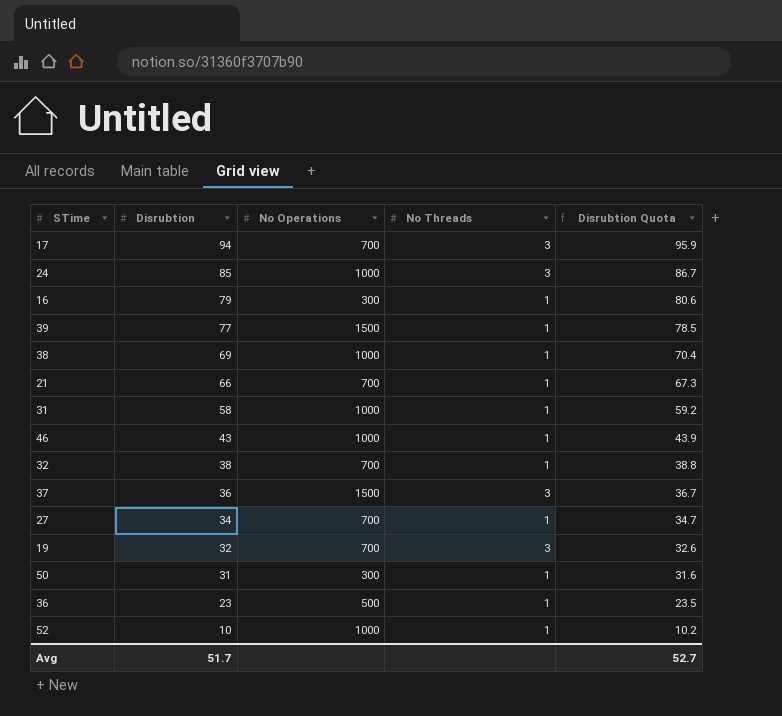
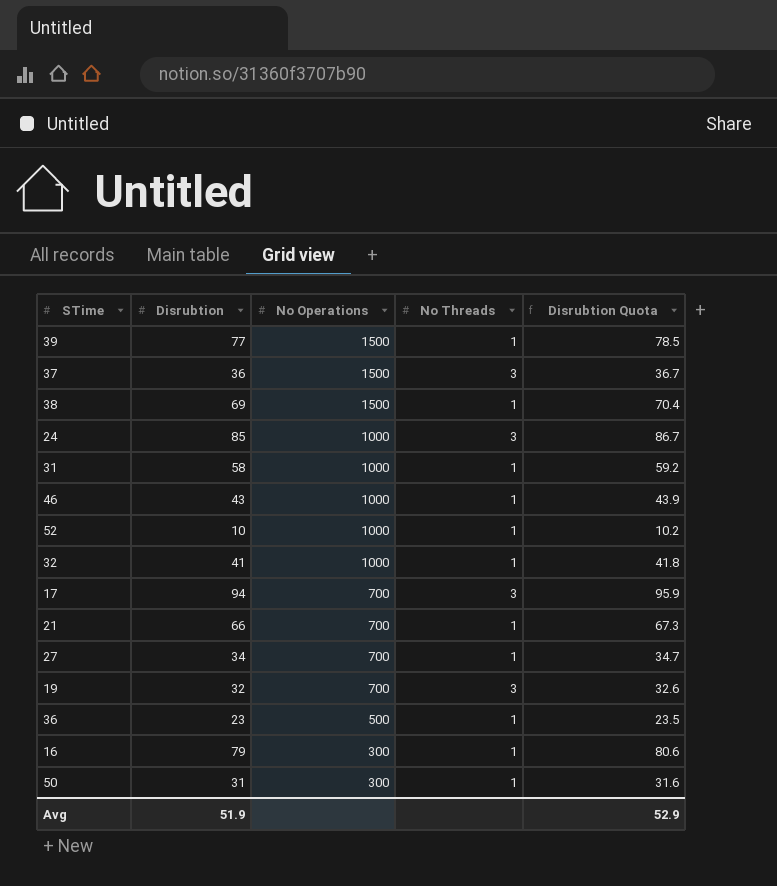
row order: Disrubtion descending -> No Operations descending
38 | No Operations: 1000 -> 1500
32 | Disrubtion: 38 -> 41
32 | No Operations: 700 -> 1000
32 | Disrubtion Quota: 38.8 -> 41.8
Avg | Disrubtion: 51.7 -> 51.9
Avg | Disrubtion Quota: 52.7 -> 52.9

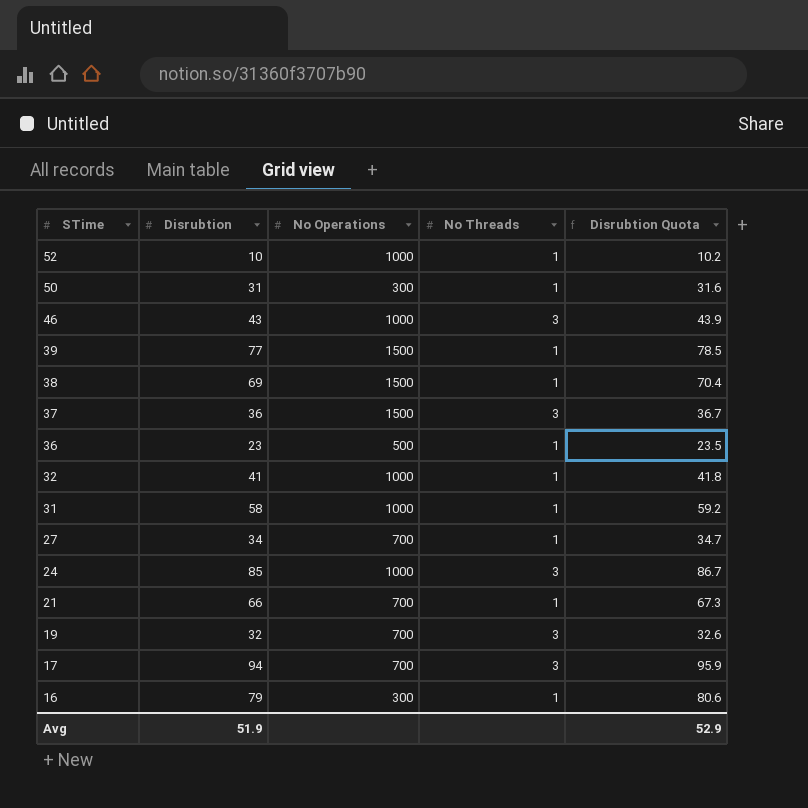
row order: No Operations descending -> STime descending
46 | No Threads: 1 -> 3

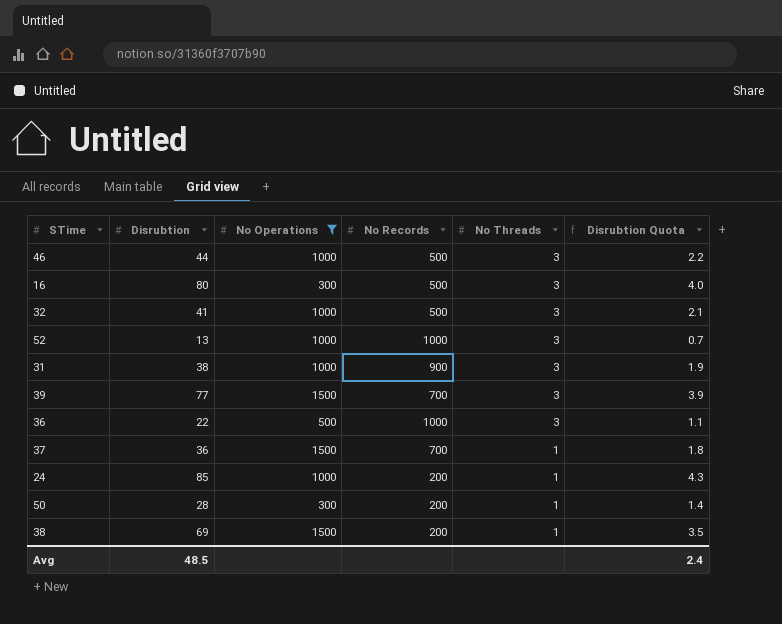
filter: none -> No Operations != 700
row order: STime descending -> No Threads descending
column No Records | position: none -> 4
column Disrubtion Quota | formula: [Disrubtion] * 1.02 -> [Disrubtion] * 0.05
46 | Disrubtion: 43 -> 44
16 | Disrubtion: 79 -> 80
16 | No Threads: 1 -> 3
32 | No Threads: 1 -> 3
52 | Disrubtion: 10 -> 13
52 | No Threads: 1 -> 3
31 | Disrubtion: 58 -> 38
31 | No Threads: 1 -> 3
39 | No Threads: 1 -> 3
36 | Disrubtion: 23 -> 22
36 | No Threads: 1 -> 3
37 | No Threads: 3 -> 1
24 | No Threads: 3 -> 1
50 | Disrubtion: 31 -> 28
Avg | Disrubtion: 51.9 -> 48.5
Avg | Disrubtion Quota: 52.9 -> 2.4

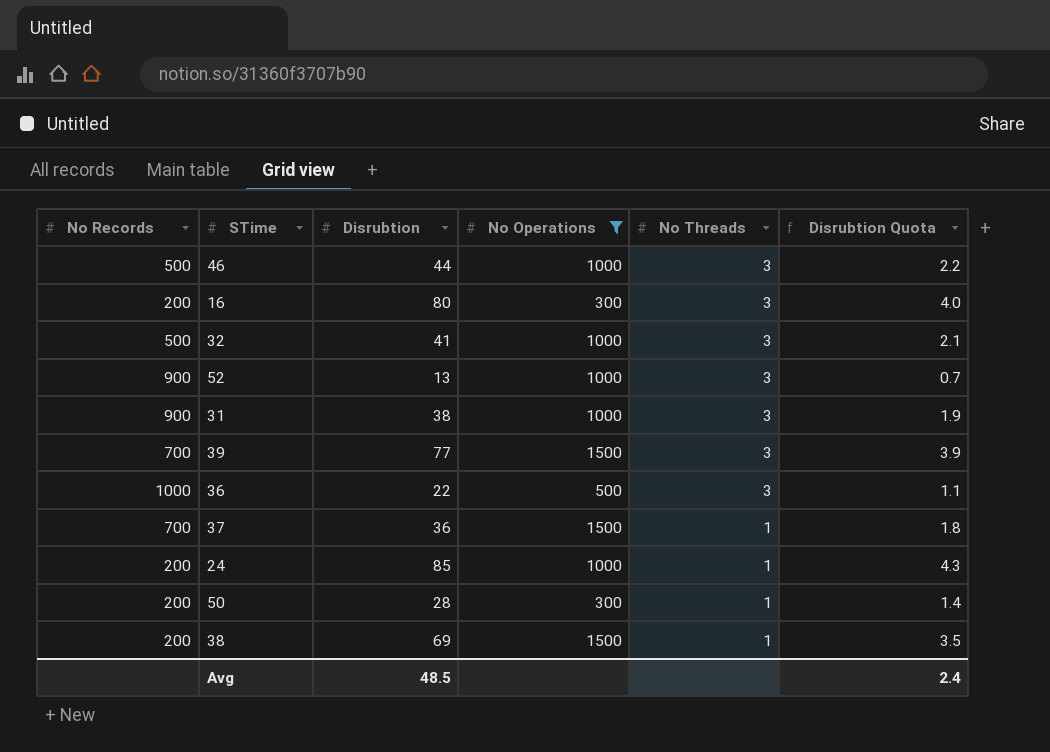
column No Records | position: 4 -> 1
16 | No Records: 500 -> 200
52 | No Records: 1000 -> 900

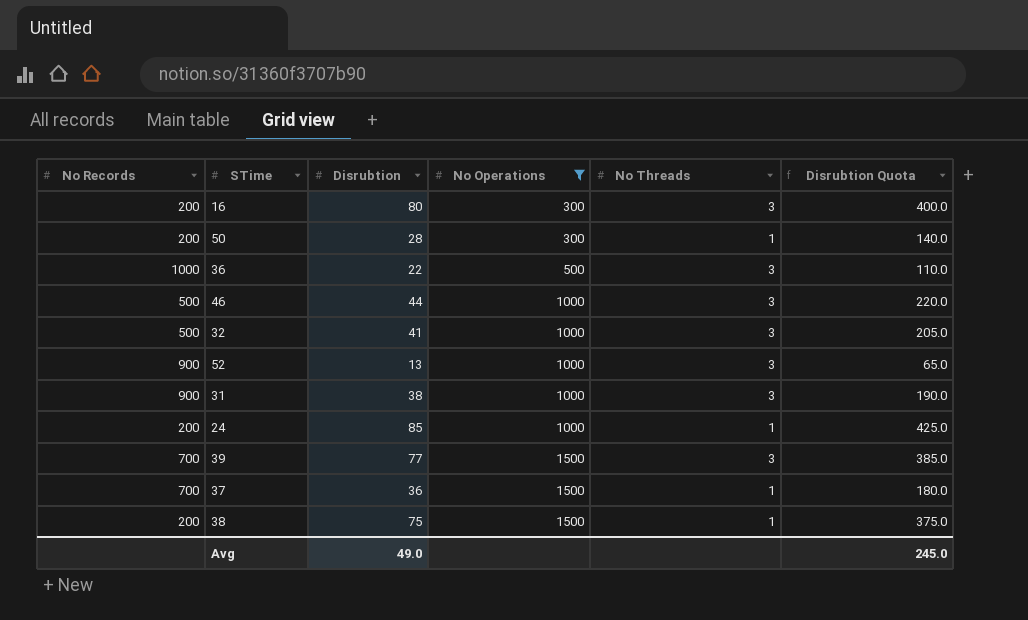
row order: No Threads descending -> No Operations ascending
column Disrubtion Quota | formula: [Disrubtion] * 0.05 -> [Disrubtion] * 5
38 | Disrubtion: 69 -> 75
Avg | Disrubtion: 48.5 -> 49.0
Avg | Disrubtion Quota: 2.4 -> 245.0

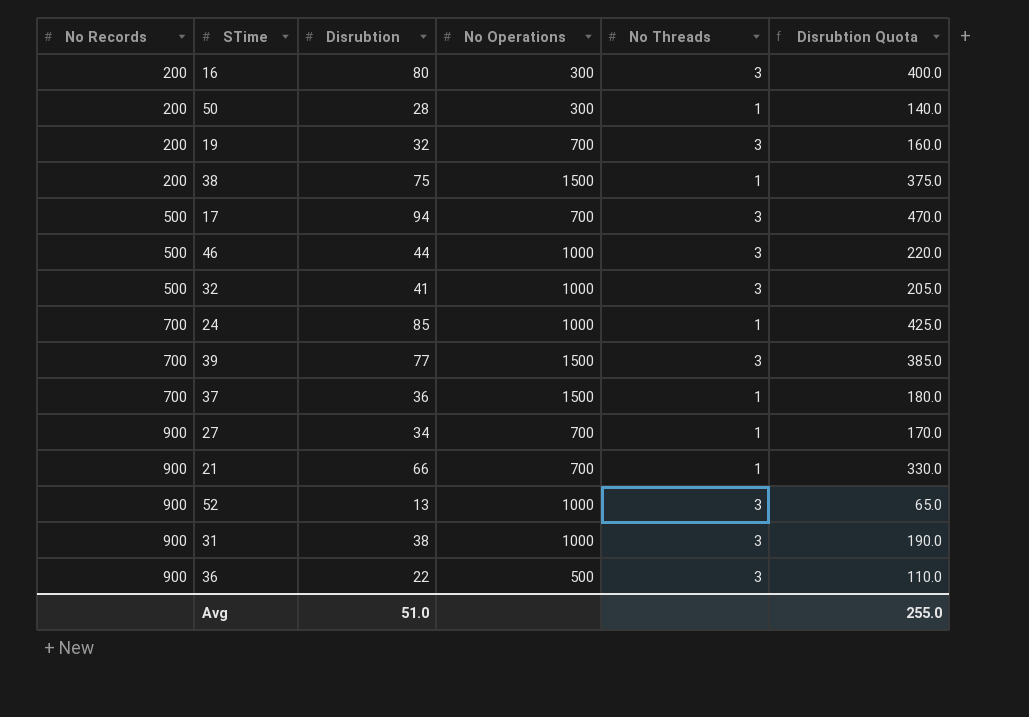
filter: No Operations != 700 -> none
row order: No Operations ascending -> No Records ascending
24 | No Records: 200 -> 700
36 | No Records: 1000 -> 900
Avg | Disrubtion: 49.0 -> 51.0
Avg | Disrubtion Quota: 245.0 -> 255.0

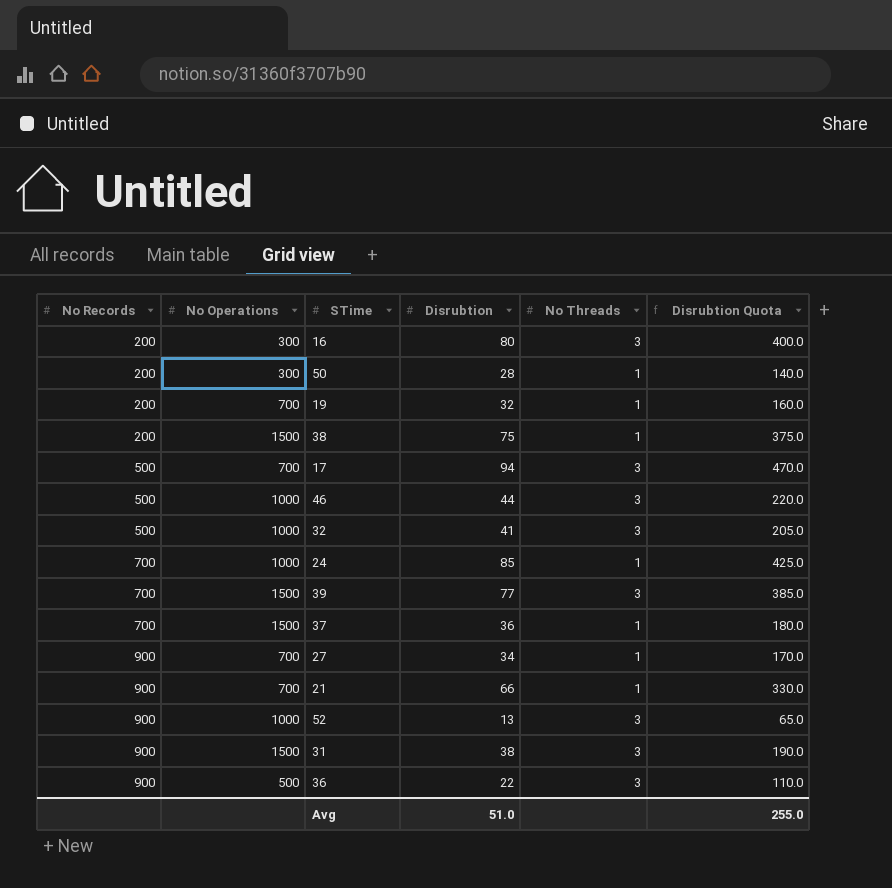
column No Operations | position: 4 -> 2
19 | No Threads: 3 -> 1
31 | No Operations: 1000 -> 1500

